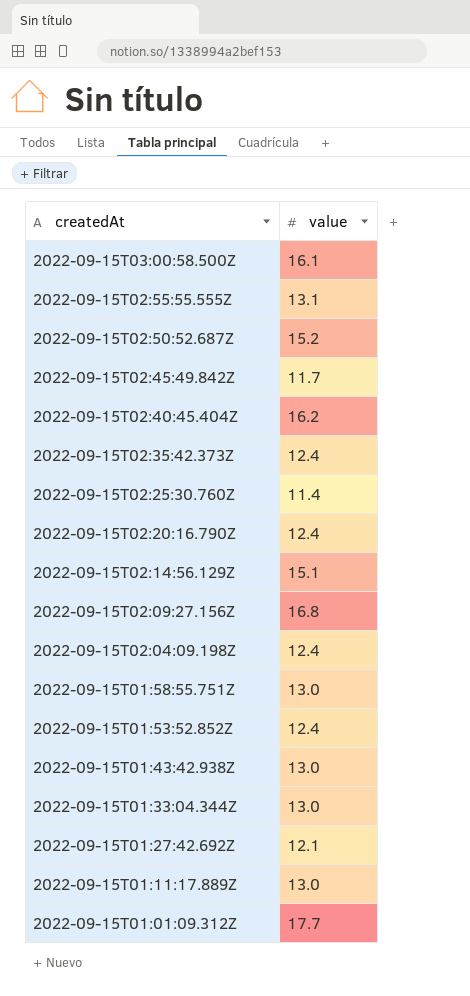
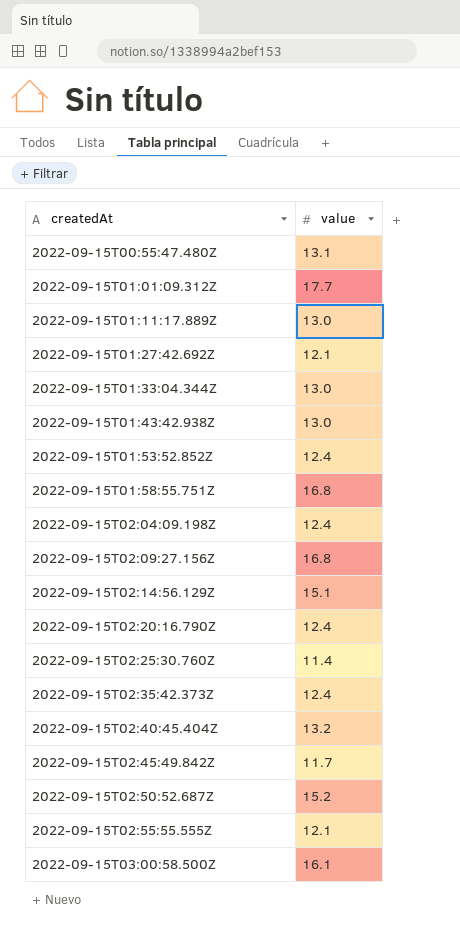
row order: createdAt descending -> createdAt ascending
row 2022-09-15T00:55:47.480Z: none -> 13.1
2022-09-15T01:58:55.751Z | value: 13.0 -> 16.8
2022-09-15T02:40:45.404Z | value: 16.2 -> 13.2
2022-09-15T02:55:55.555Z | value: 13.1 -> 12.1

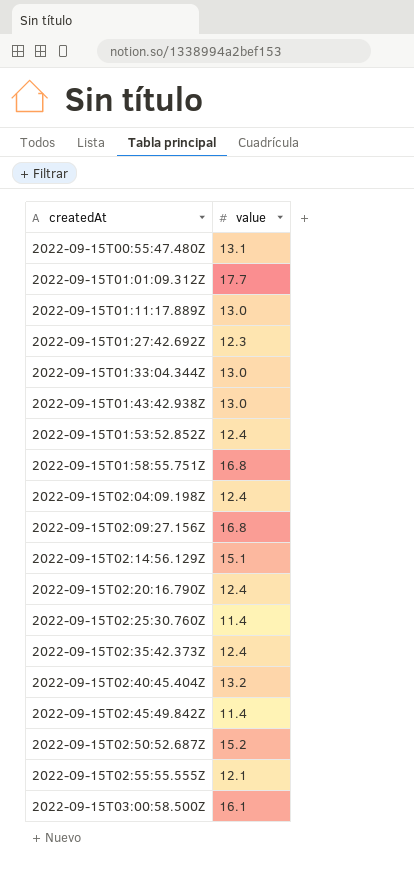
2022-09-15T01:27:42.692Z | value: 12.1 -> 12.3
2022-09-15T02:45:49.842Z | value: 11.7 -> 11.4

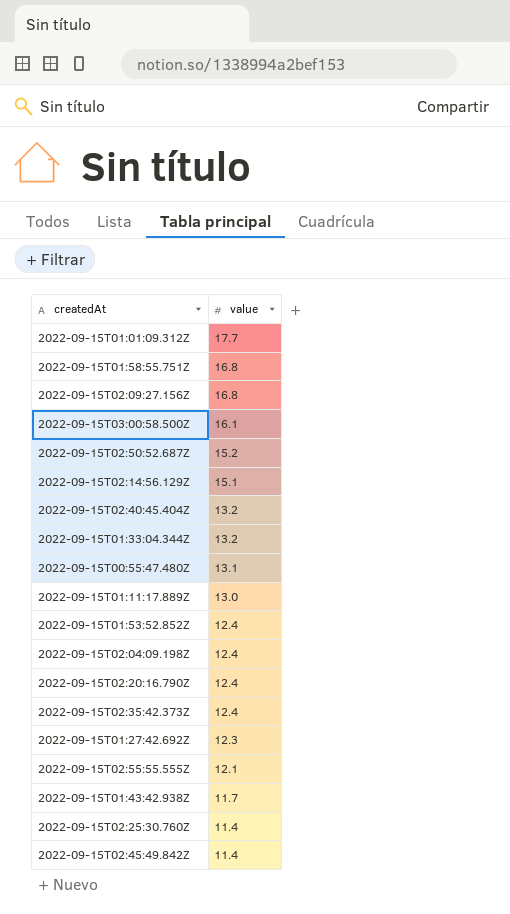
row order: createdAt ascending -> value descending
2022-09-15T01:33:04.344Z | value: 13.0 -> 13.2
2022-09-15T01:43:42.938Z | value: 13.0 -> 11.7

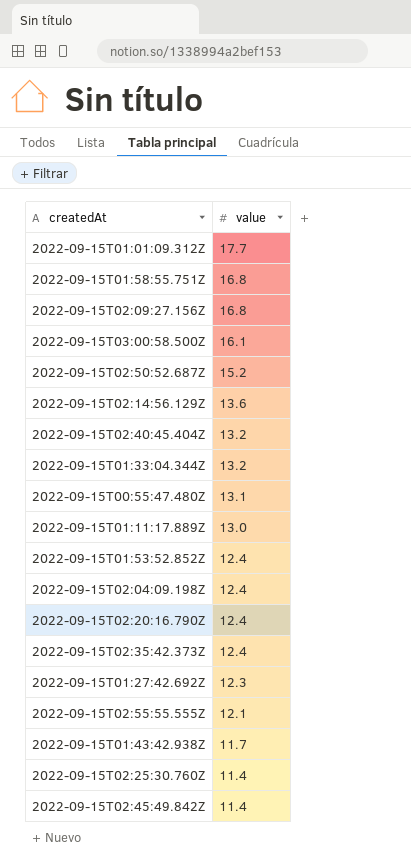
2022-09-15T02:14:56.129Z | value: 15.1 -> 13.6

